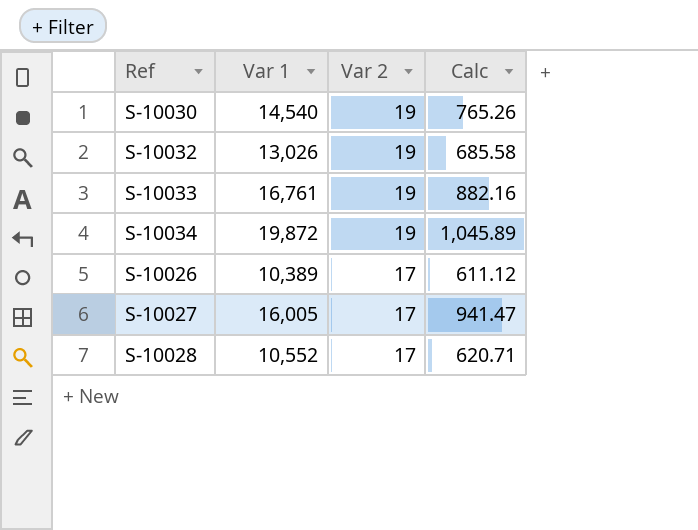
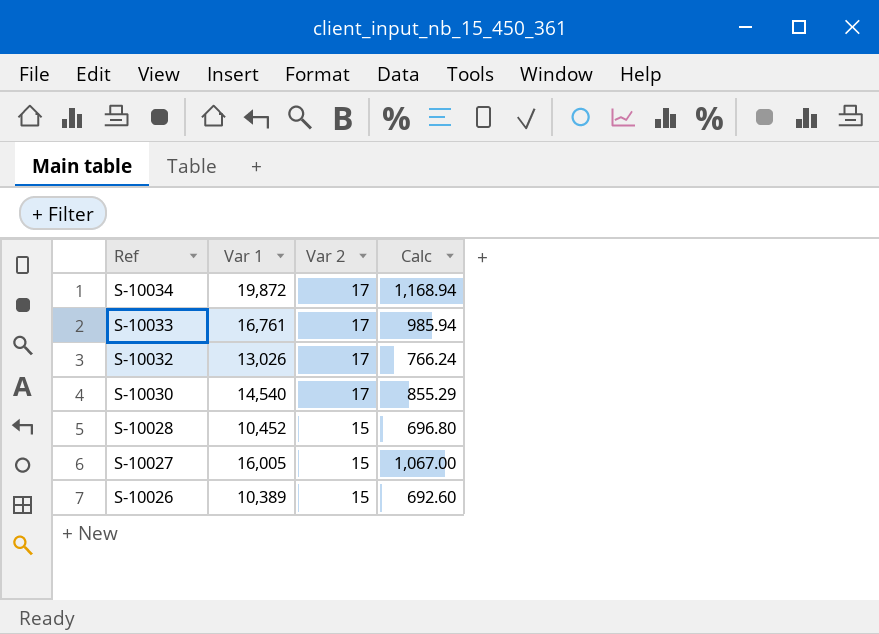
row order: Var 2 descending -> Ref descending
S-10034 | Var 2: 19 -> 17
S-10034 | Calc: 1,045.89 -> 1,168.94
S-10033 | Var 2: 19 -> 17
S-10033 | Calc: 882.16 -> 985.94
S-10032 | Var 2: 19 -> 17
S-10032 | Calc: 685.58 -> 766.24
S-10030 | Var 2: 19 -> 17
S-10030 | Calc: 765.26 -> 855.29
S-10028 | Var 1: 10,552 -> 10,452
S-10028 | Var 2: 17 -> 15
S-10028 | Calc: 620.71 -> 696.80
S-10027 | Var 2: 17 -> 15
S-10027 | Calc: 941.47 -> 1,067.00
S-10026 | Var 2: 17 -> 15
S-10026 | Calc: 611.12 -> 692.60

